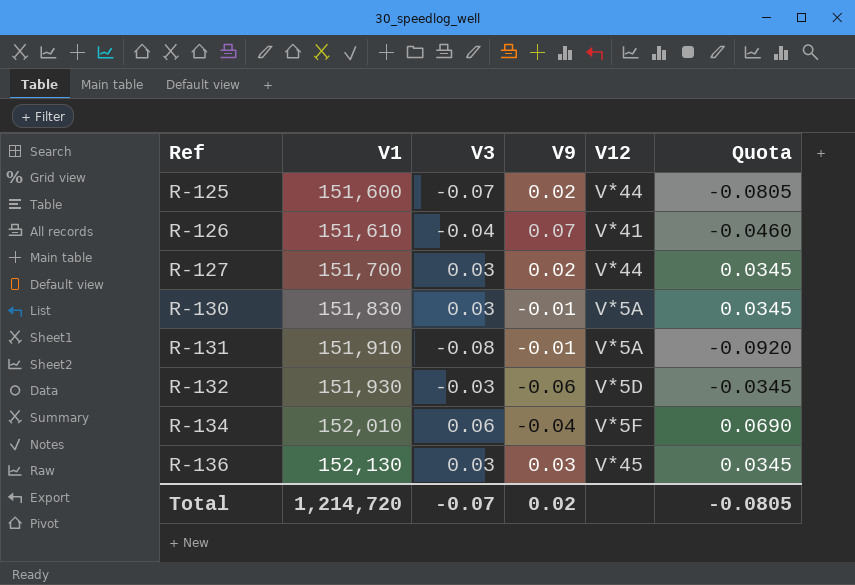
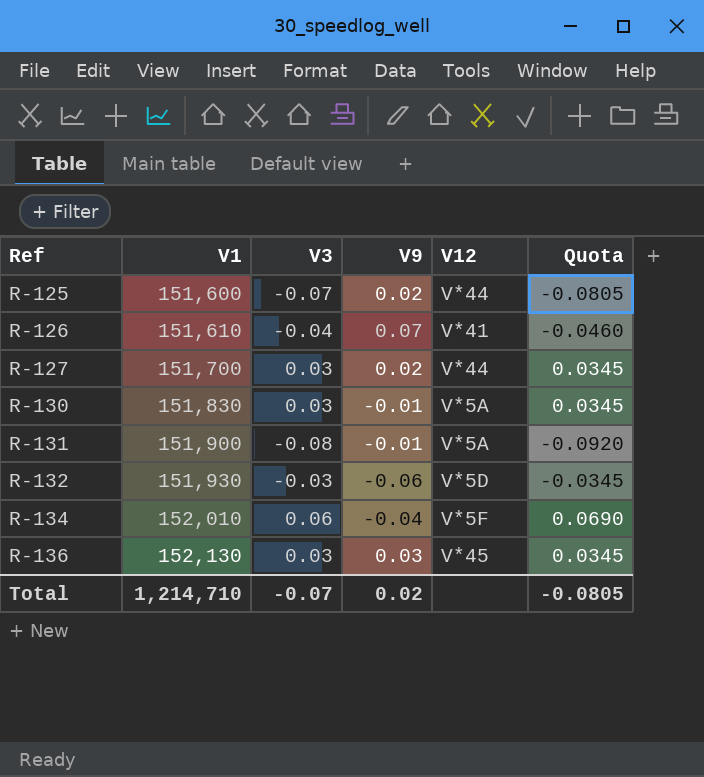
R-131 | V1: 151,910 -> 151,900
Total | V1: 1,214,720 -> 1,214,710

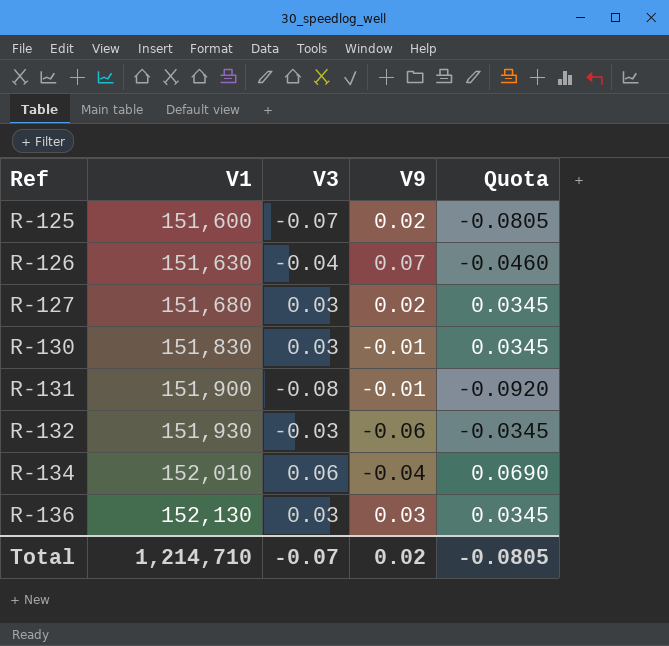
column V12 | position: 5 -> none
R-126 | V1: 151,610 -> 151,630
R-127 | V1: 151,700 -> 151,680

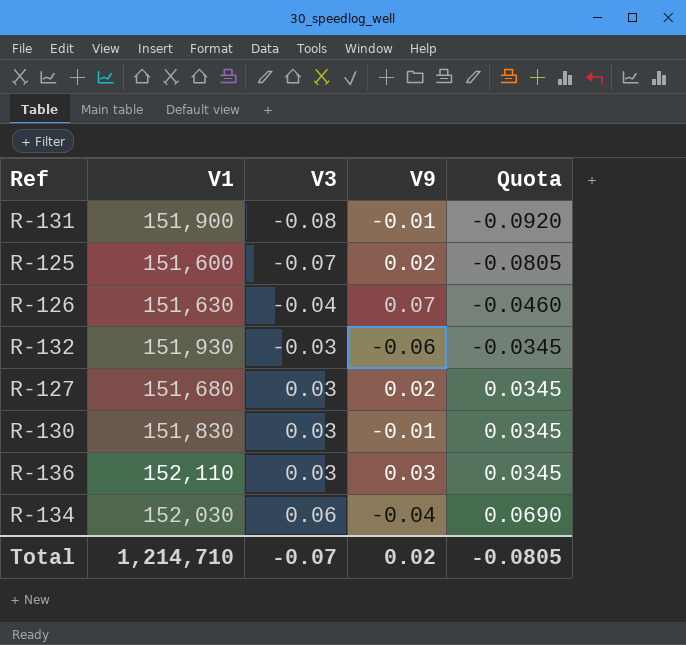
row order: Ref ascending -> V3 ascending
R-136 | V1: 152,130 -> 152,110
R-134 | V1: 152,010 -> 152,030

